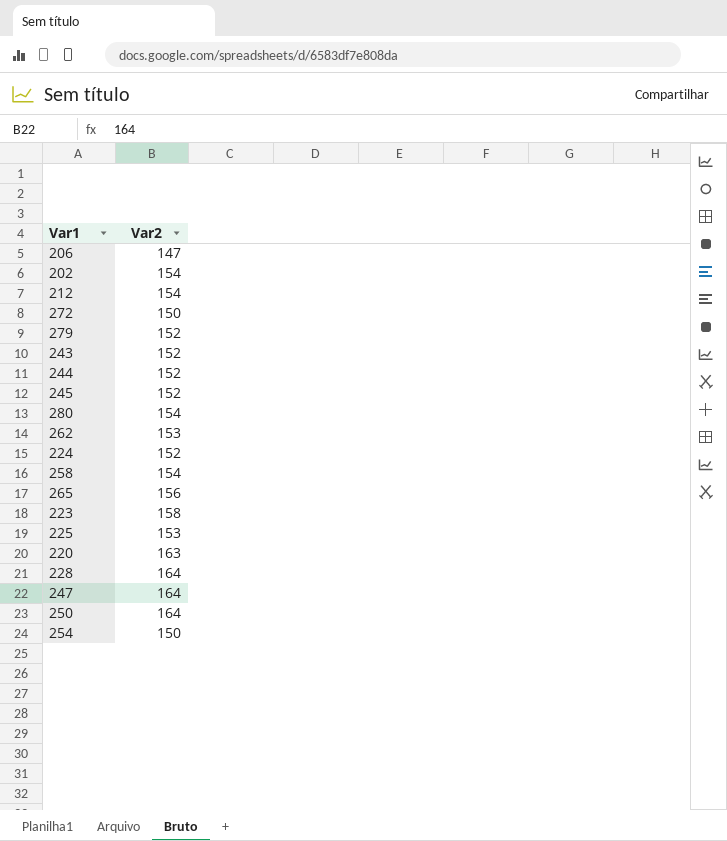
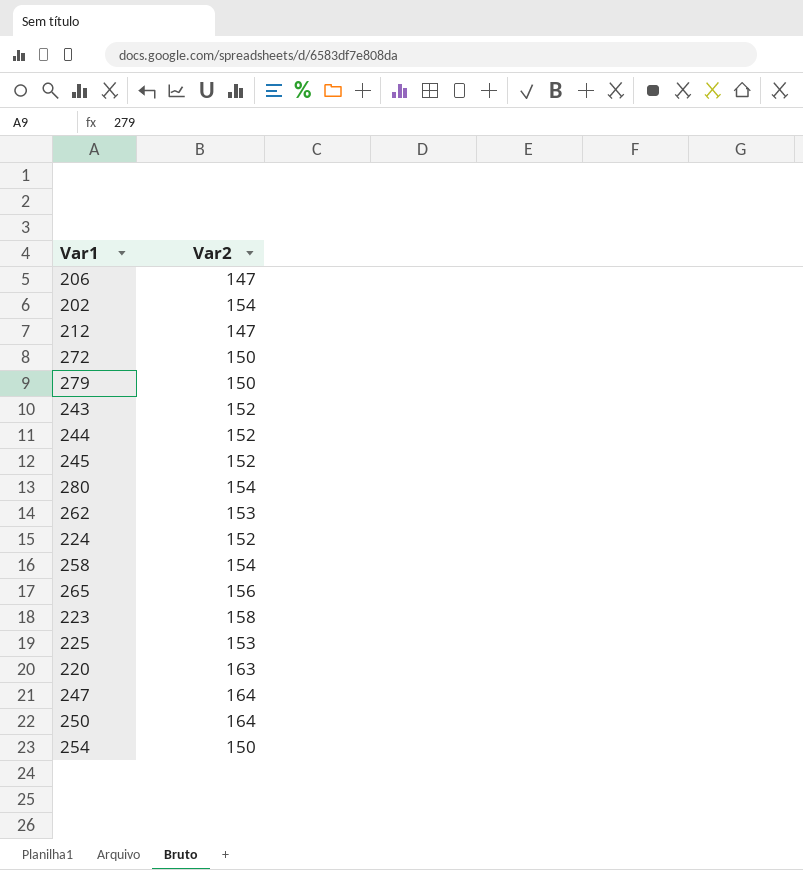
row 228: 164 -> none
212 | Var2: 154 -> 147
279 | Var2: 152 -> 150

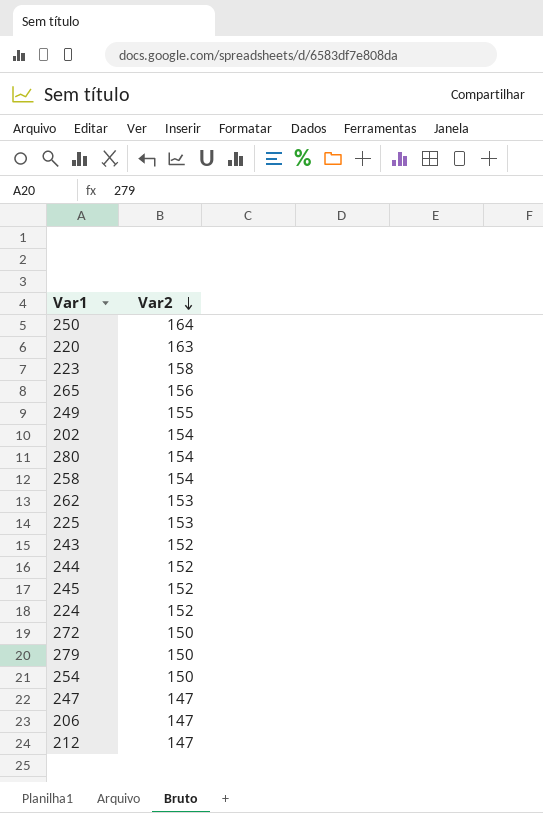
row order: none -> Var2 descending
row 249: none -> 155
247 | Var2: 164 -> 147

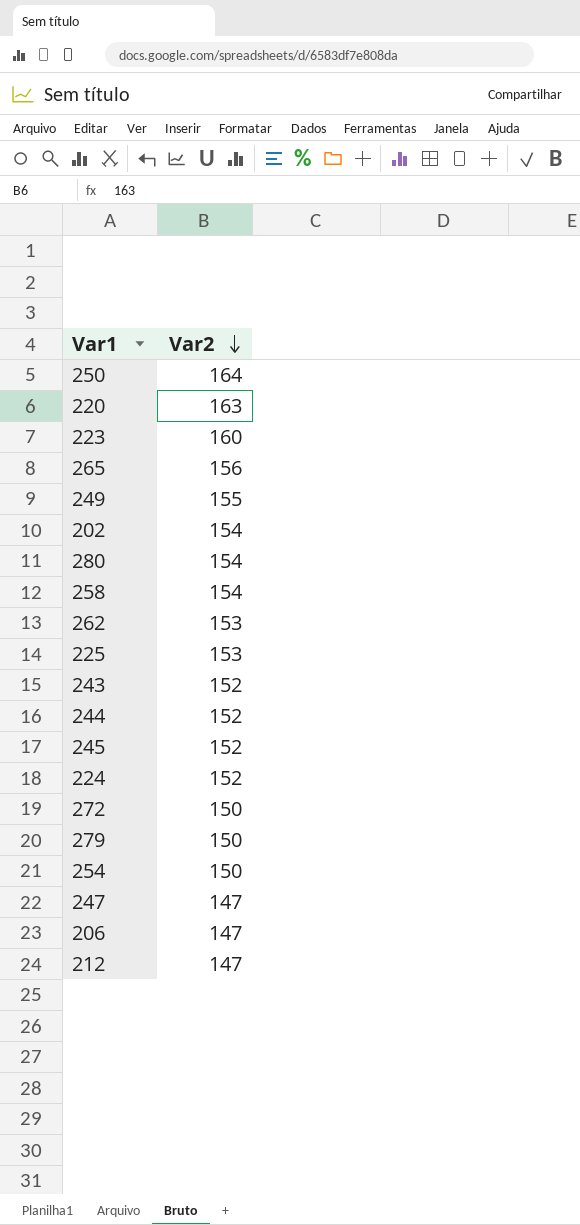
223 | Var2: 158 -> 160

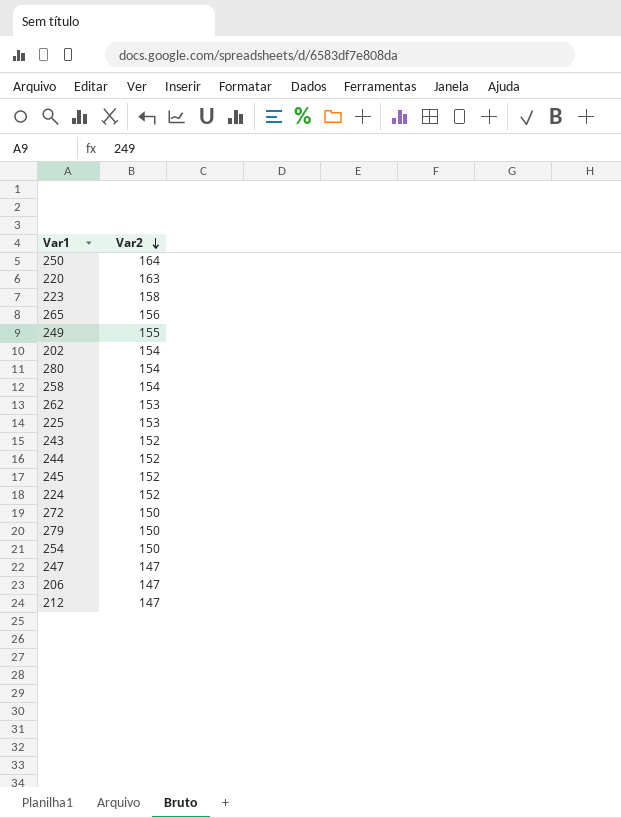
223 | Var2: 160 -> 158

